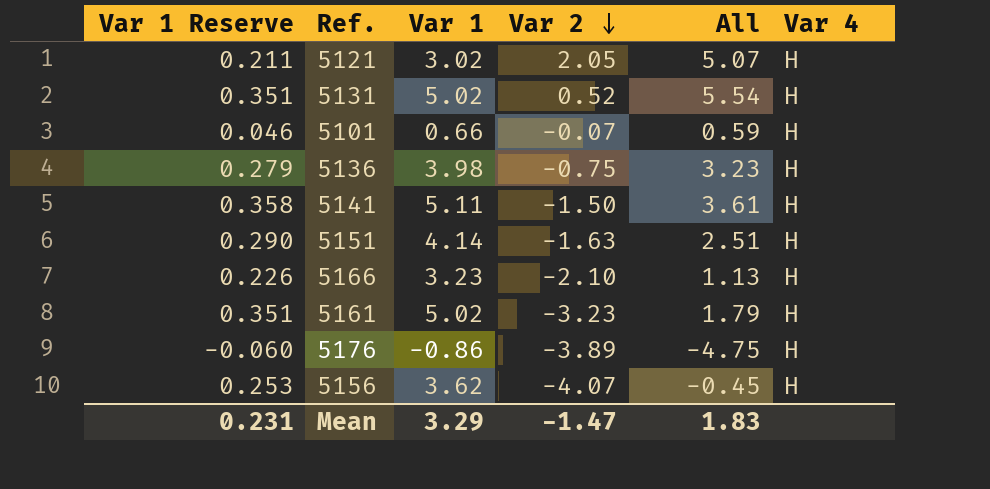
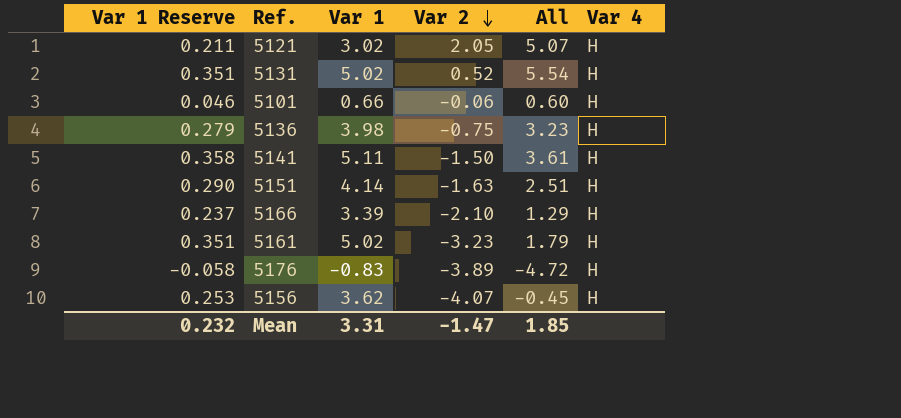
5101 | Var 2: -0.07 -> -0.06
5101 | All: 0.59 -> 0.60
5166 | Var 1 Reserve: 0.226 -> 0.237
5166 | Var 1: 3.23 -> 3.39
5166 | All: 1.13 -> 1.29
5176 | Var 1 Reserve: -0.060 -> -0.058
5176 | Var 1: -0.86 -> -0.83
5176 | All: -4.75 -> -4.72
Mean | Var 1 Reserve: 0.231 -> 0.232
Mean | Var 1: 3.29 -> 3.31
Mean | All: 1.83 -> 1.85

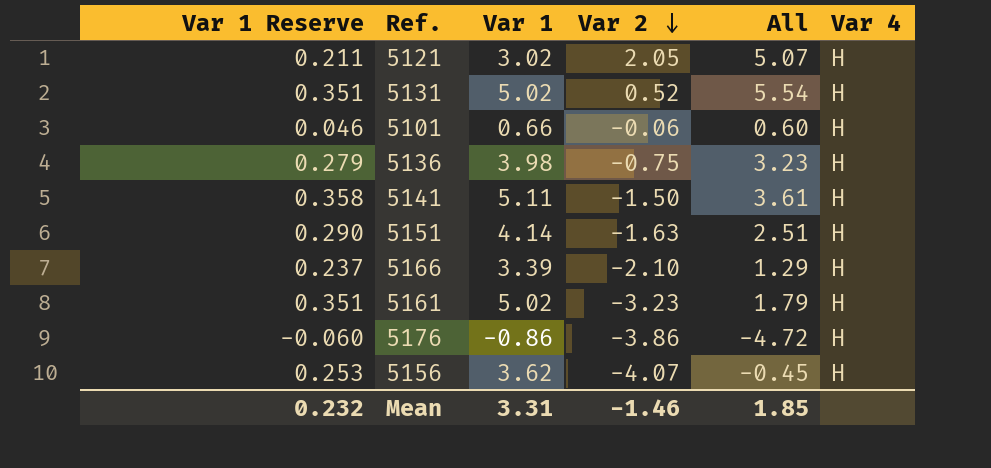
5176 | Var 1 Reserve: -0.058 -> -0.060
5176 | Var 1: -0.83 -> -0.86
5176 | Var 2: -3.89 -> -3.86
Mean | Var 2: -1.47 -> -1.46

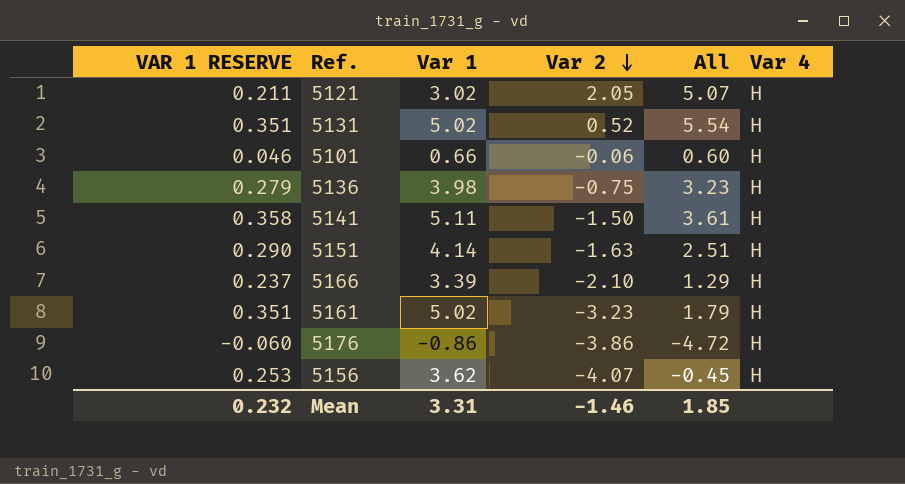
column name: Var 1 Reserve -> VAR 1 RESERVE

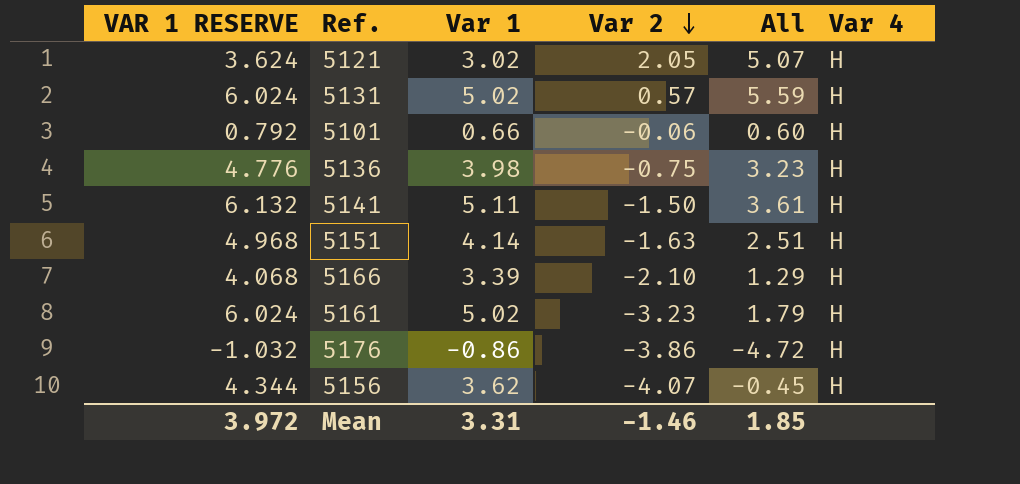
column VAR 1 RESERVE | formula: [Var 1] * 0.07 -> [Var 1] * 1.2
5131 | Var 2: 0.52 -> 0.57
5131 | All: 5.54 -> 5.59
Mean | VAR 1 RESERVE: 0.232 -> 3.972

